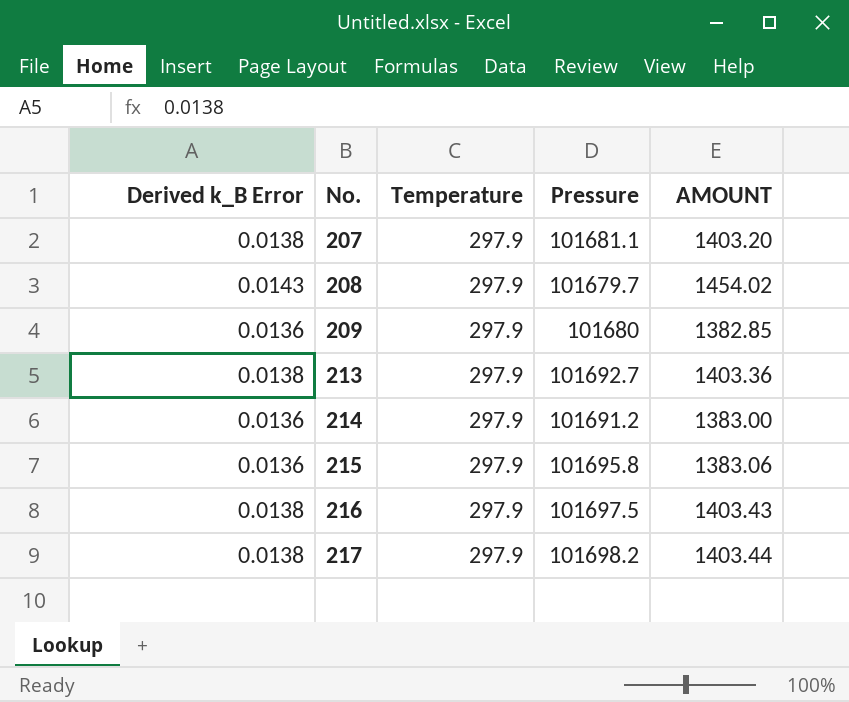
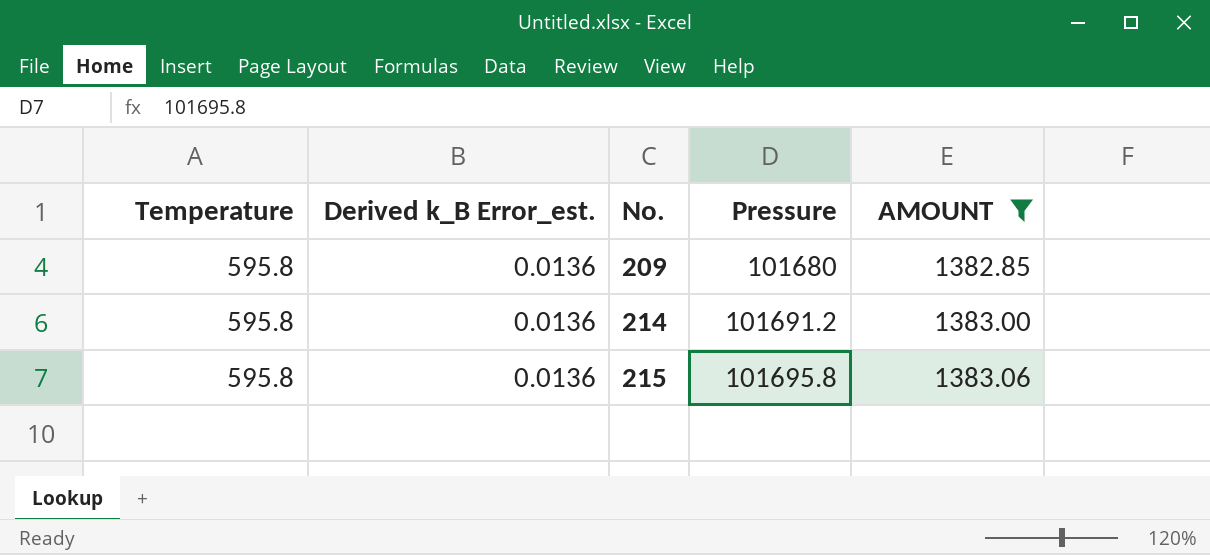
filter: none -> AMOUNT <= 1383.06
column Temperature | position: 3 -> 1
column name: Derived k_B Error -> Derived k_B Error_est.
209 | Temperature: 297.9 -> 595.8
214 | Temperature: 297.9 -> 595.8
215 | Temperature: 297.9 -> 595.8

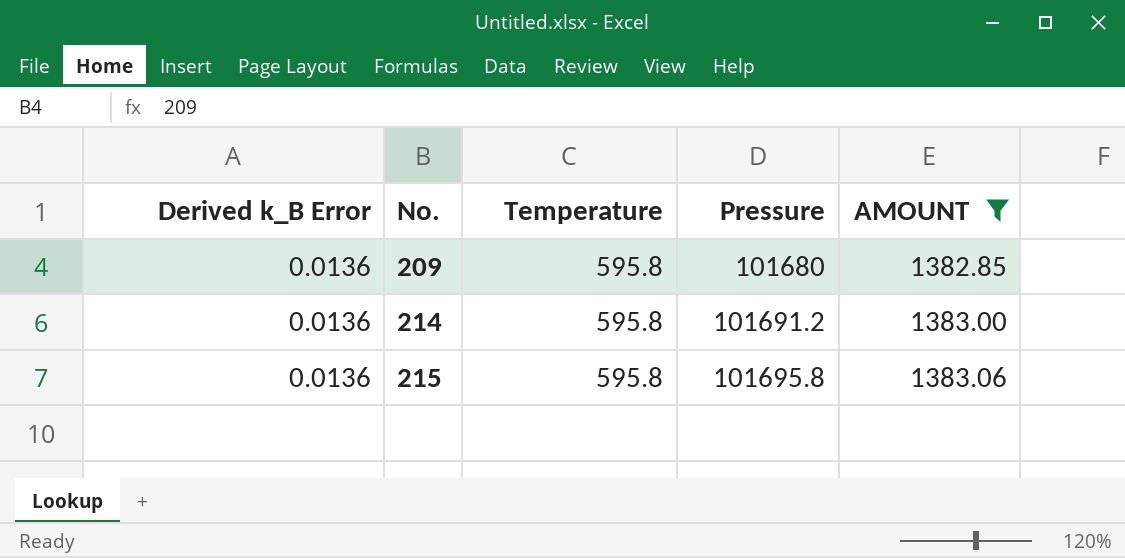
column name: Derived k_B Error_est. -> Derived k_B Error
column Temperature | position: 1 -> 3

